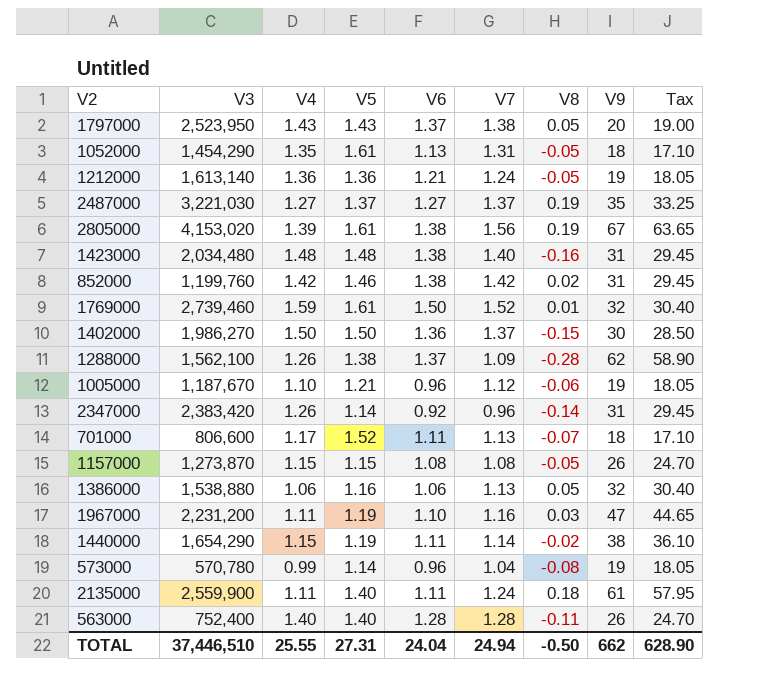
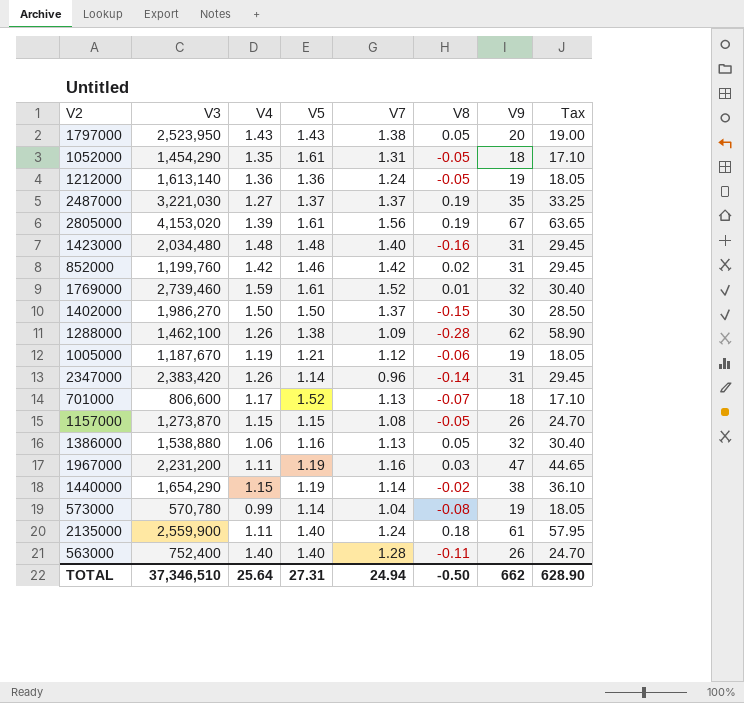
column V6 | position: 5 -> none
1288000 | V3: 1,562,100 -> 1,462,100
1005000 | V4: 1.10 -> 1.19
TOTAL | V3: 37,446,510 -> 37,346,510
TOTAL | V4: 25.55 -> 25.64

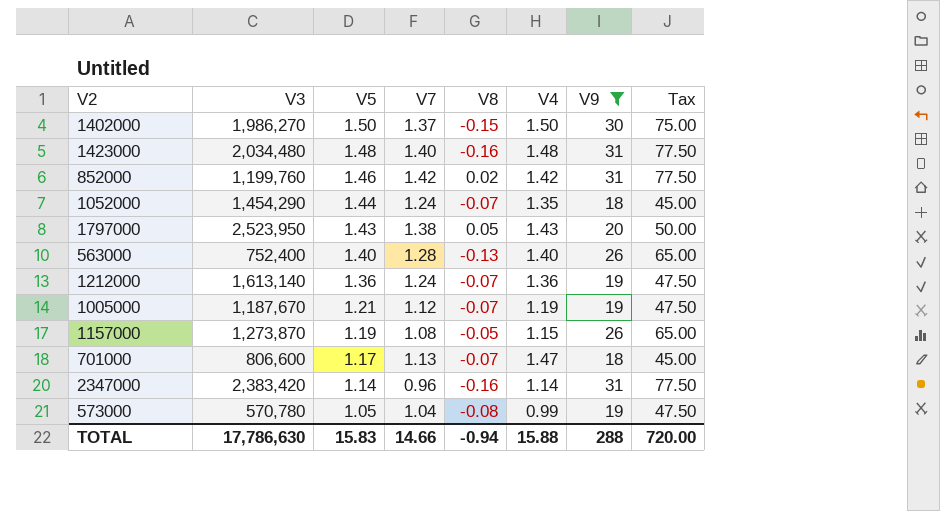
filter: none -> V9 <= 31
row order: none -> V5 descending
column V4 | position: 3 -> 6
column Tax | formula: [V9] * 0.95 -> [V9] * 2.5
1052000 | V5: 1.61 -> 1.44
1052000 | V7: 1.31 -> 1.24
1052000 | V8: -0.05 -> -0.07
563000 | V8: -0.11 -> -0.13
1212000 | V8: -0.05 -> -0.07
1005000 | V8: -0.06 -> -0.07
1157000 | V5: 1.15 -> 1.19
701000 | V5: 1.52 -> 1.17
701000 | V4: 1.17 -> 1.47
2347000 | V8: -0.14 -> -0.16
2347000 | V4: 1.26 -> 1.14
573000 | V5: 1.14 -> 1.05
TOTAL | V3: 37,346,510 -> 17,786,630
TOTAL | V5: 27.31 -> 15.83
TOTAL | V7: 24.94 -> 14.66
TOTAL | V8: -0.50 -> -0.94
TOTAL | V4: 25.64 -> 15.88
TOTAL | V9: 662 -> 288
TOTAL | Tax: 628.90 -> 720.00

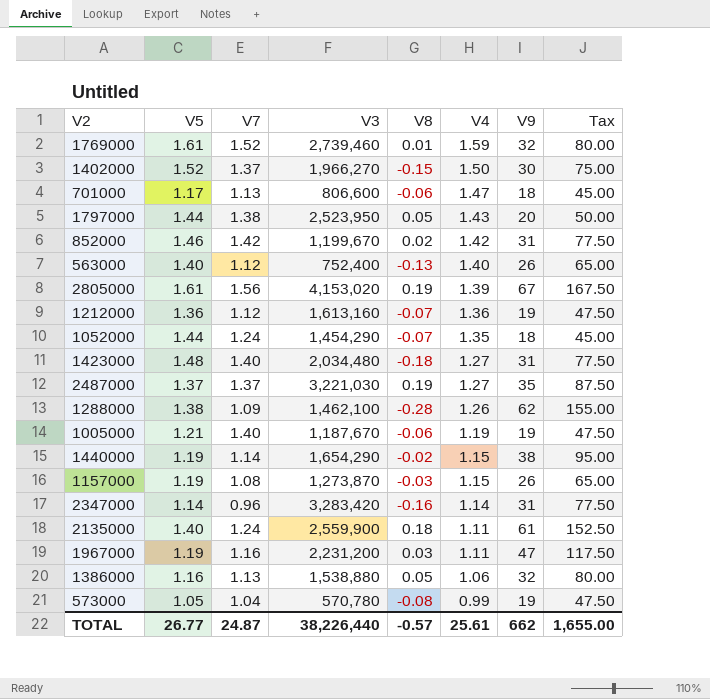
filter: V9 <= 31 -> none
row order: V5 descending -> V4 descending
column V3 | position: 2 -> 4
1402000 | V5: 1.50 -> 1.52
1402000 | V3: 1,986,270 -> 1,966,270
701000 | V8: -0.07 -> -0.06
1797000 | V5: 1.43 -> 1.44
852000 | V3: 1,199,760 -> 1,199,670
563000 | V7: 1.28 -> 1.12
1212000 | V7: 1.24 -> 1.12
1212000 | V3: 1,613,140 -> 1,613,160
1423000 | V8: -0.16 -> -0.18
1423000 | V4: 1.48 -> 1.27
1005000 | V7: 1.12 -> 1.40
1005000 | V8: -0.07 -> -0.06
1157000 | V8: -0.05 -> -0.03
2347000 | V3: 2,383,420 -> 3,283,420
TOTAL | V5: 15.83 -> 26.77
TOTAL | V7: 14.66 -> 24.87
TOTAL | V3: 17,786,630 -> 38,226,440
TOTAL | V8: -0.94 -> -0.57
TOTAL | V4: 15.88 -> 25.61
TOTAL | V9: 288 -> 662
TOTAL | Tax: 720.00 -> 1,655.00

